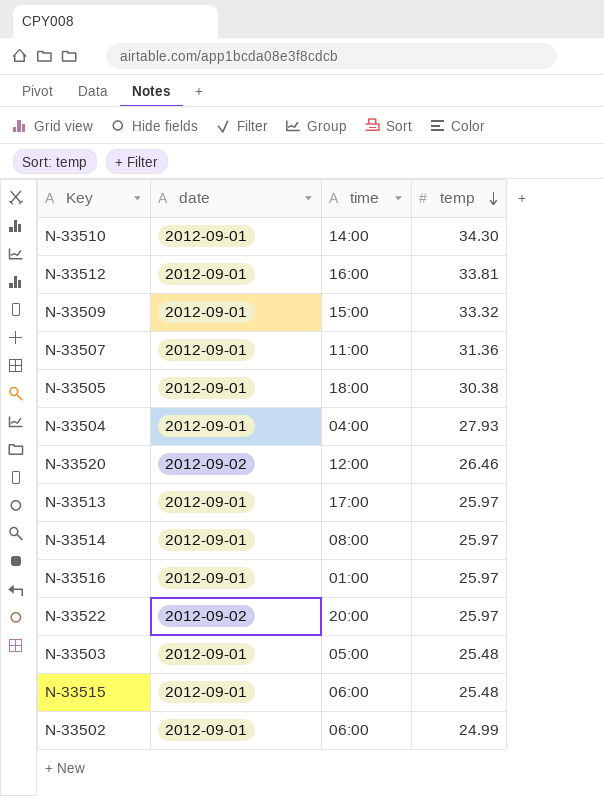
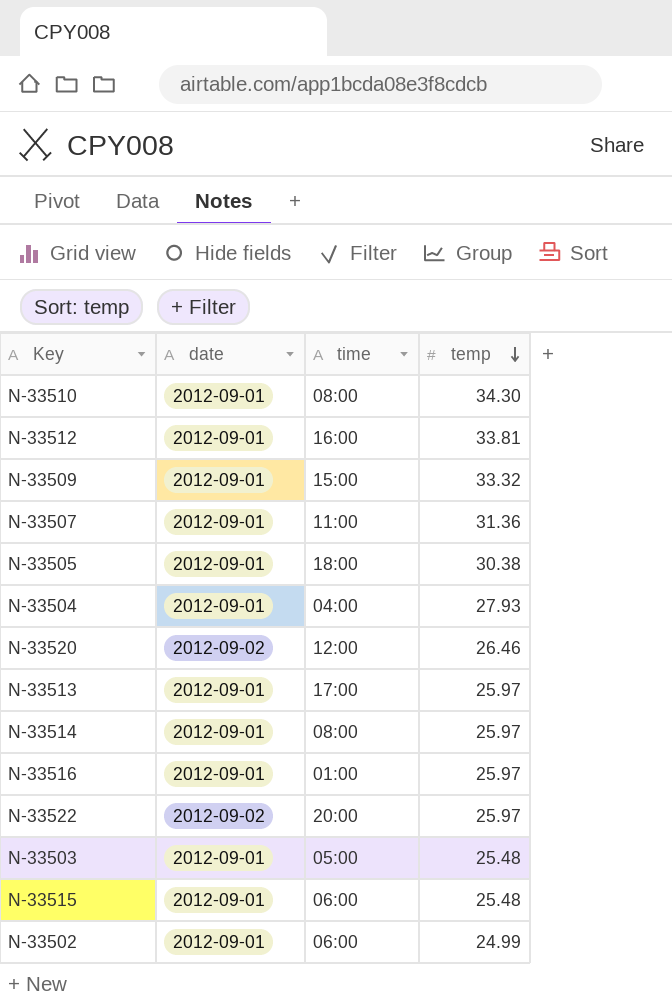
N-33510 | time: 14:00 -> 08:00

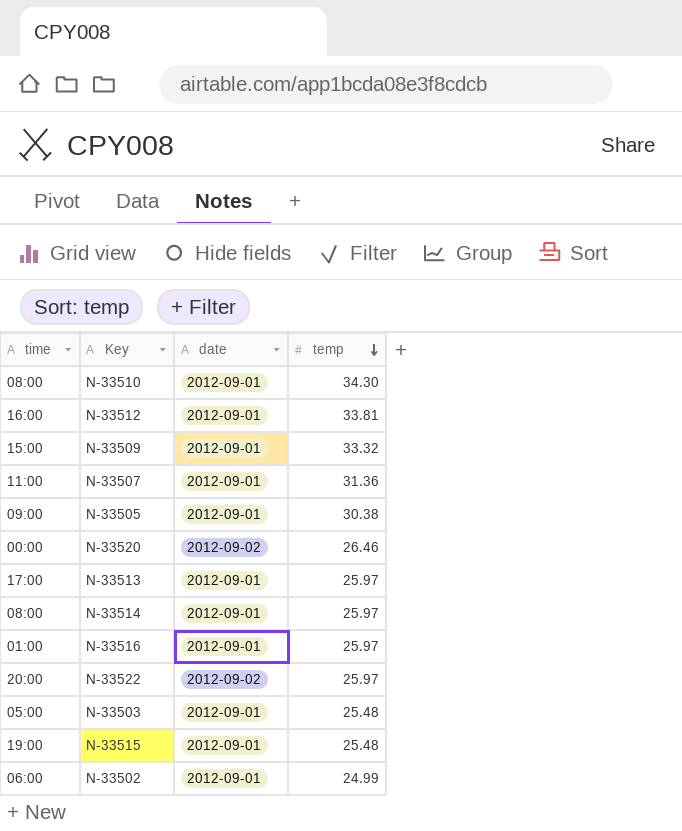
column time | position: 3 -> 1
row N-33504: 2012-09-01 | 04:00 | 27.93 -> none
N-33505 | time: 18:00 -> 09:00
N-33520 | time: 12:00 -> 00:00
N-33515 | time: 06:00 -> 19:00

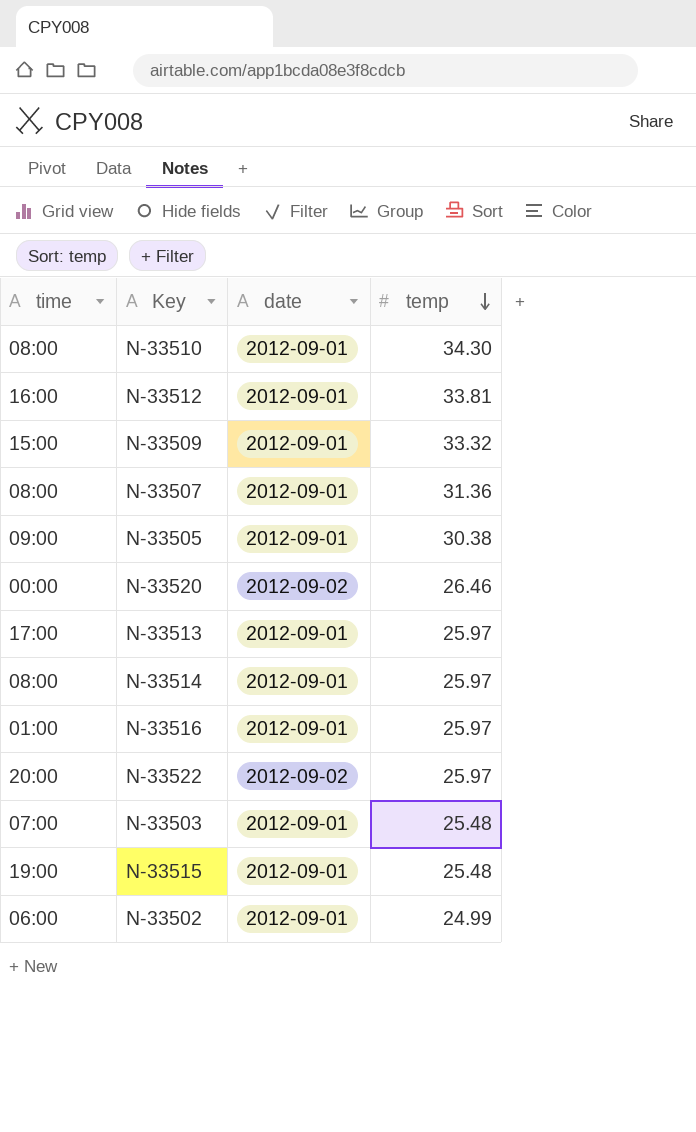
N-33507 | time: 11:00 -> 08:00
N-33503 | time: 05:00 -> 07:00

